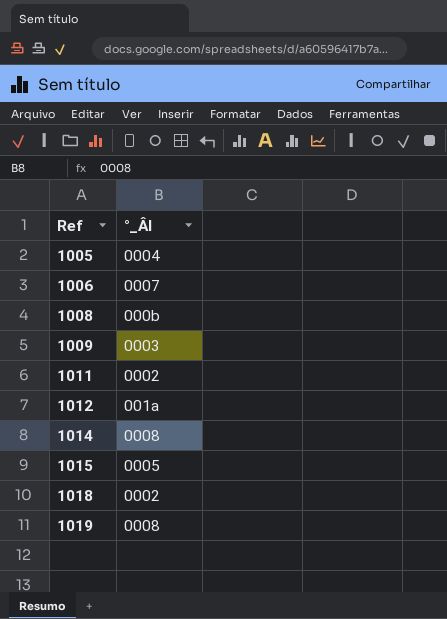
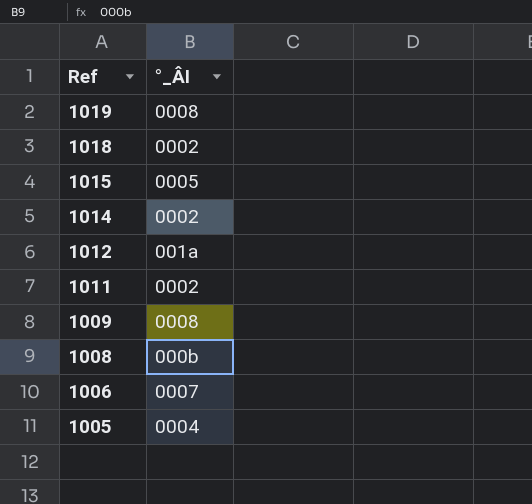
row order: Ref ascending -> Ref descending
1014 | °_ÂI: 0008 -> 0002
1009 | °_ÂI: 0003 -> 0008

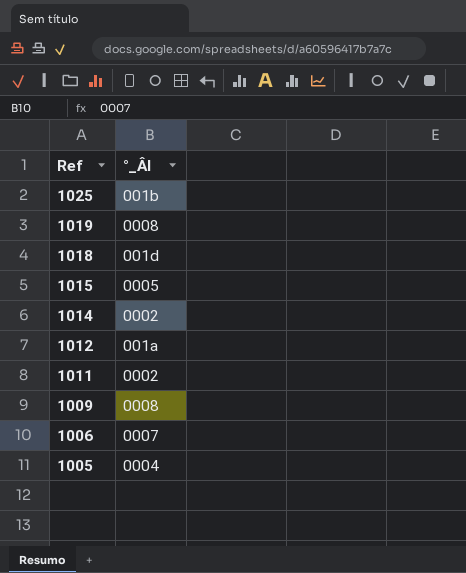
row 1008: 000b -> none
row 1025: none -> 001b
1018 | °_ÂI: 0002 -> 001d

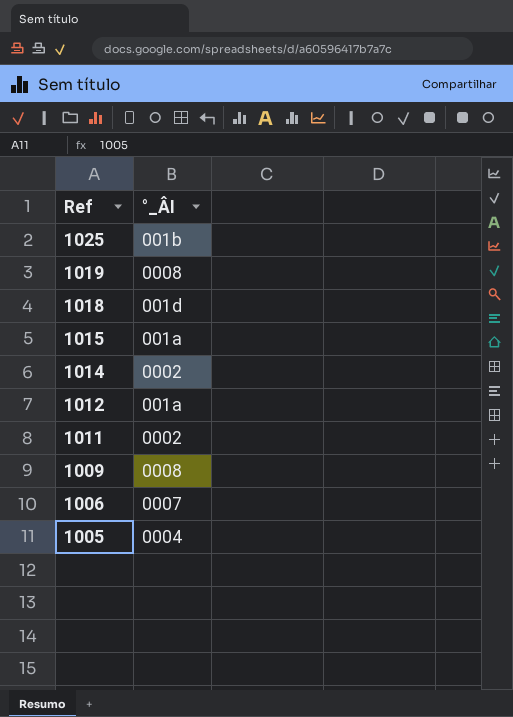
1015 | °_ÂI: 0005 -> 001a

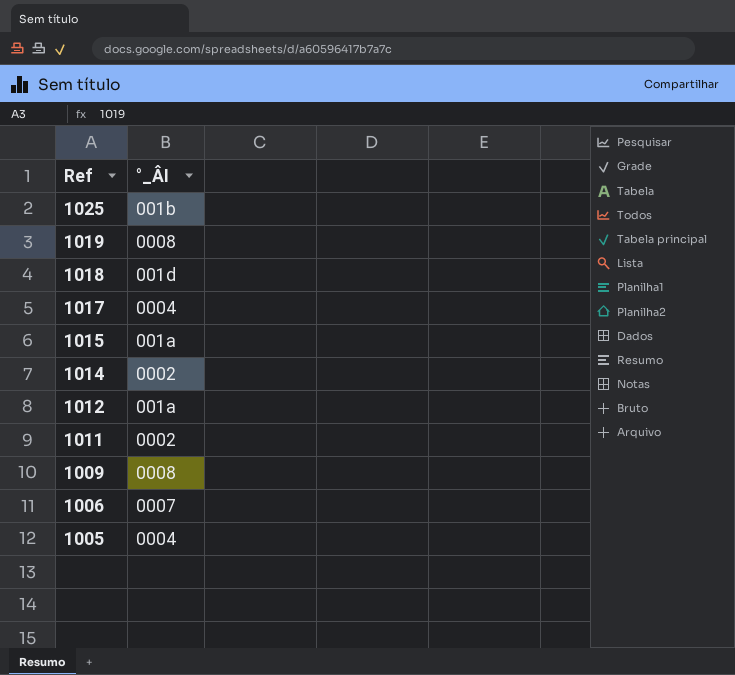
row 1017: none -> 0004

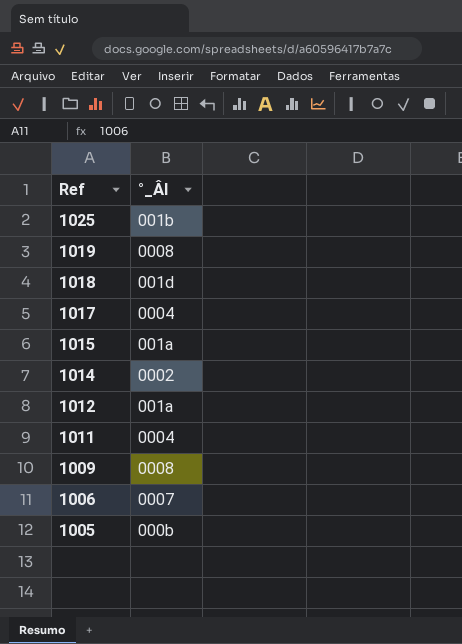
1011 | °_ÂI: 0002 -> 0004
1005 | °_ÂI: 0004 -> 000b

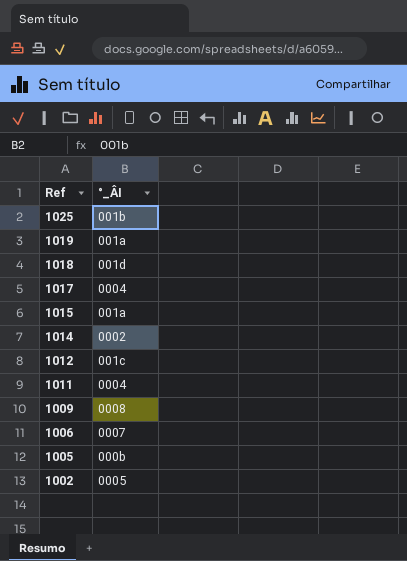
1019 | °_ÂI: 0008 -> 001a
1012 | °_ÂI: 001a -> 001c
row 1002: none -> 0005

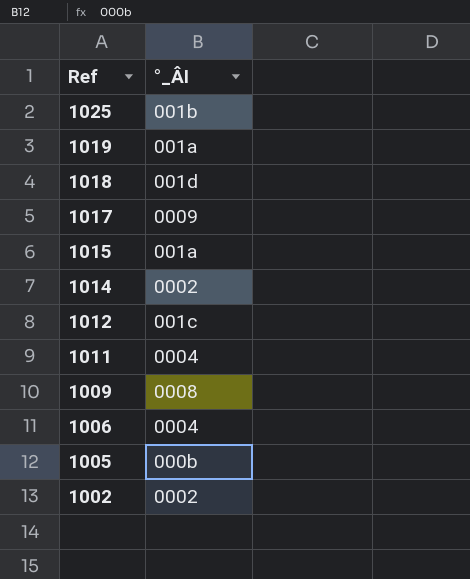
1017 | °_ÂI: 0004 -> 0009
1006 | °_ÂI: 0007 -> 0004
1002 | °_ÂI: 0005 -> 0002

